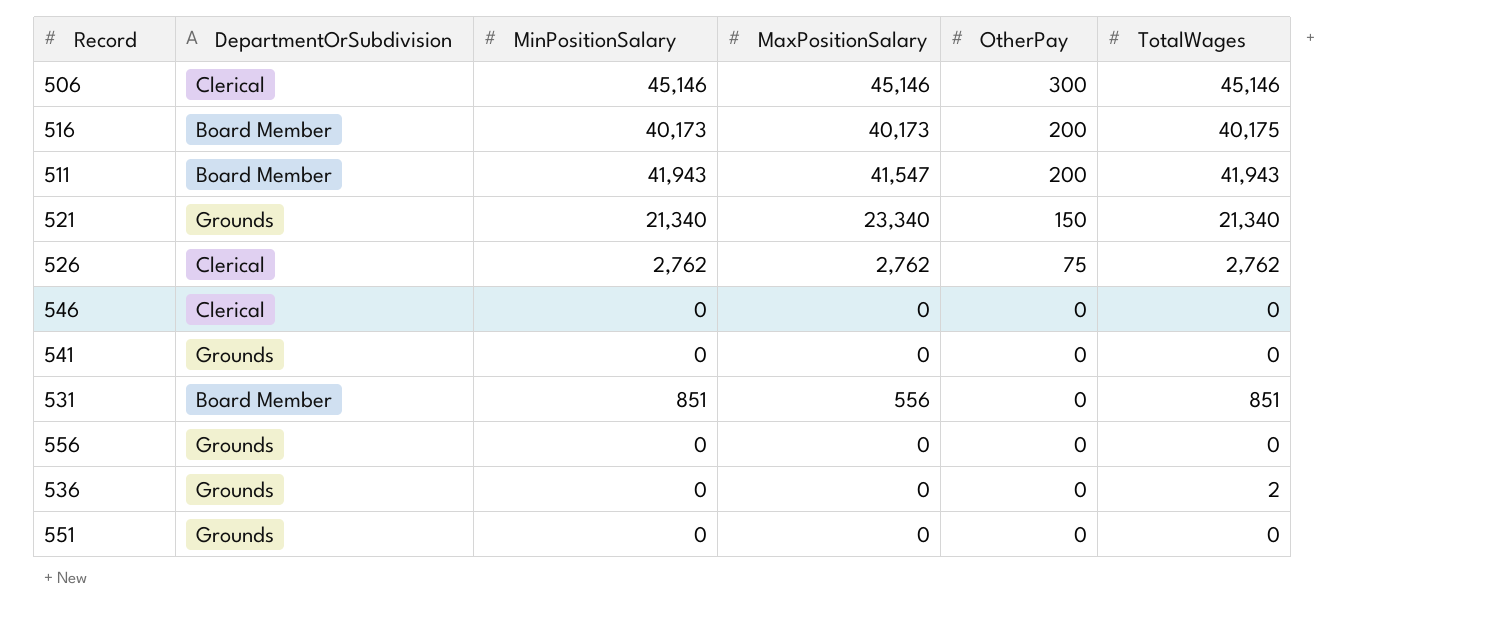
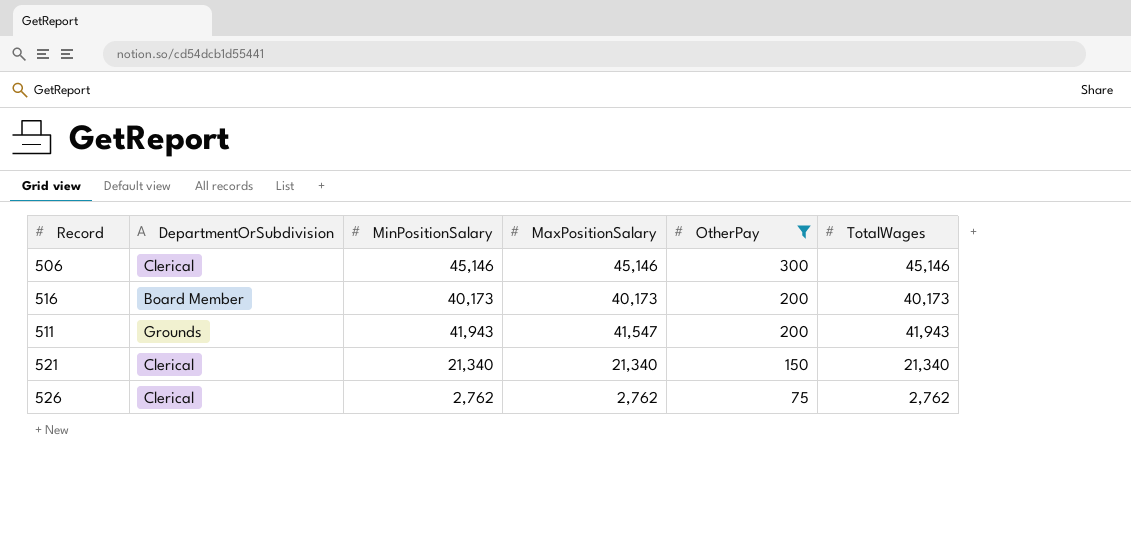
filter: none -> OtherPay != 0
516 | TotalWages: 40,175 -> 40,173
511 | DepartmentOrSubdivision: Board Member -> Grounds
521 | DepartmentOrSubdivision: Grounds -> Clerical
521 | MaxPositionSalary: 23,340 -> 21,340

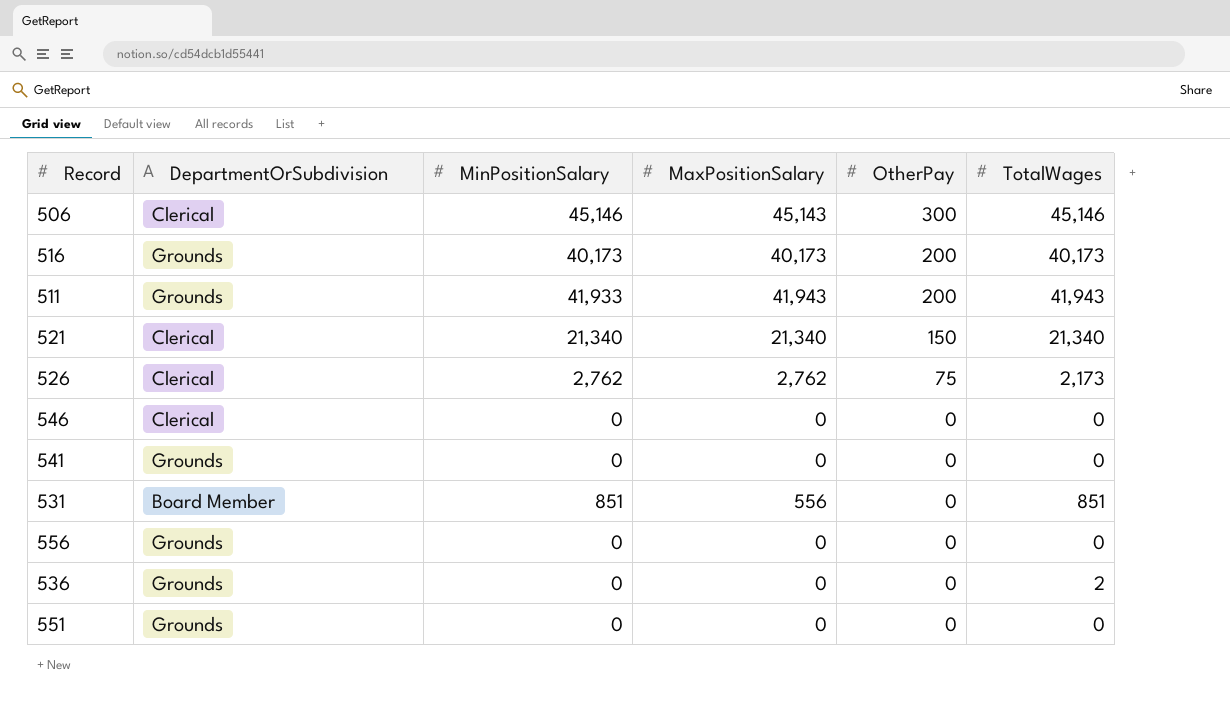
filter: OtherPay != 0 -> none
506 | MaxPositionSalary: 45,146 -> 45,143
516 | DepartmentOrSubdivision: Board Member -> Grounds
511 | MinPositionSalary: 41,943 -> 41,933
511 | MaxPositionSalary: 41,547 -> 41,943
526 | TotalWages: 2,762 -> 2,173

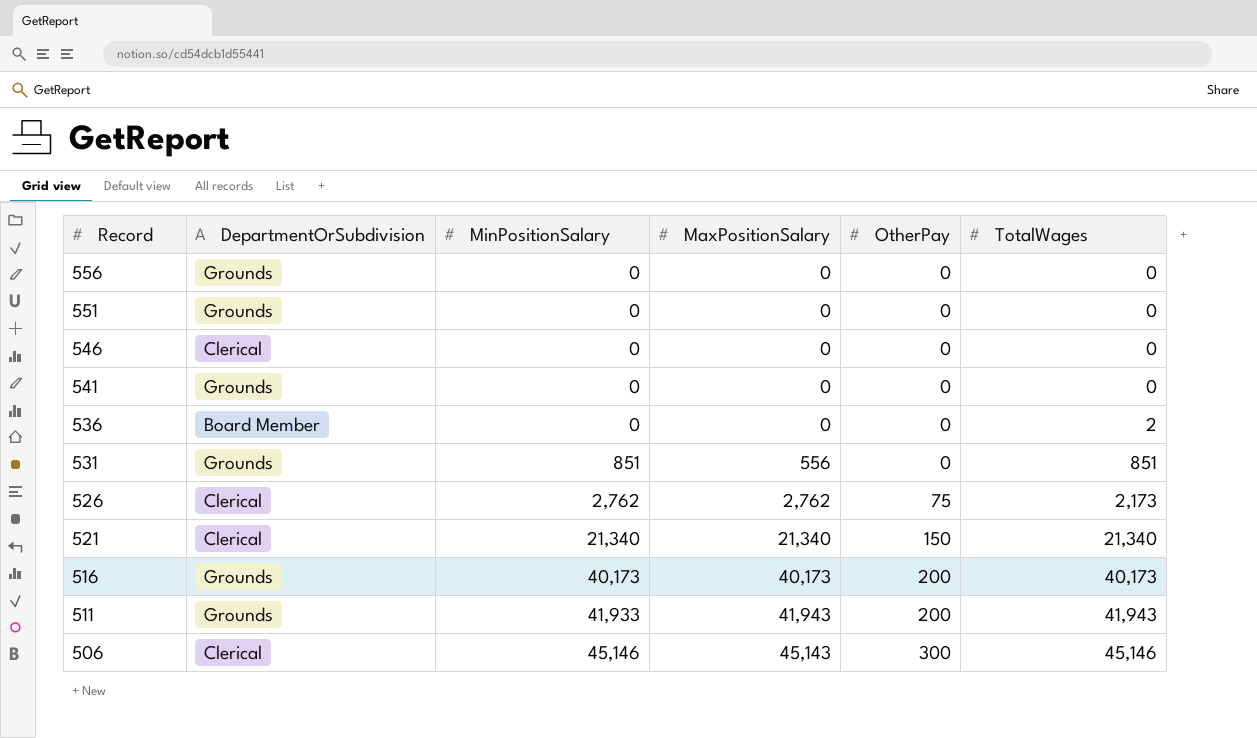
row order: OtherPay descending -> Record descending
536 | DepartmentOrSubdivision: Grounds -> Board Member
531 | DepartmentOrSubdivision: Board Member -> Grounds

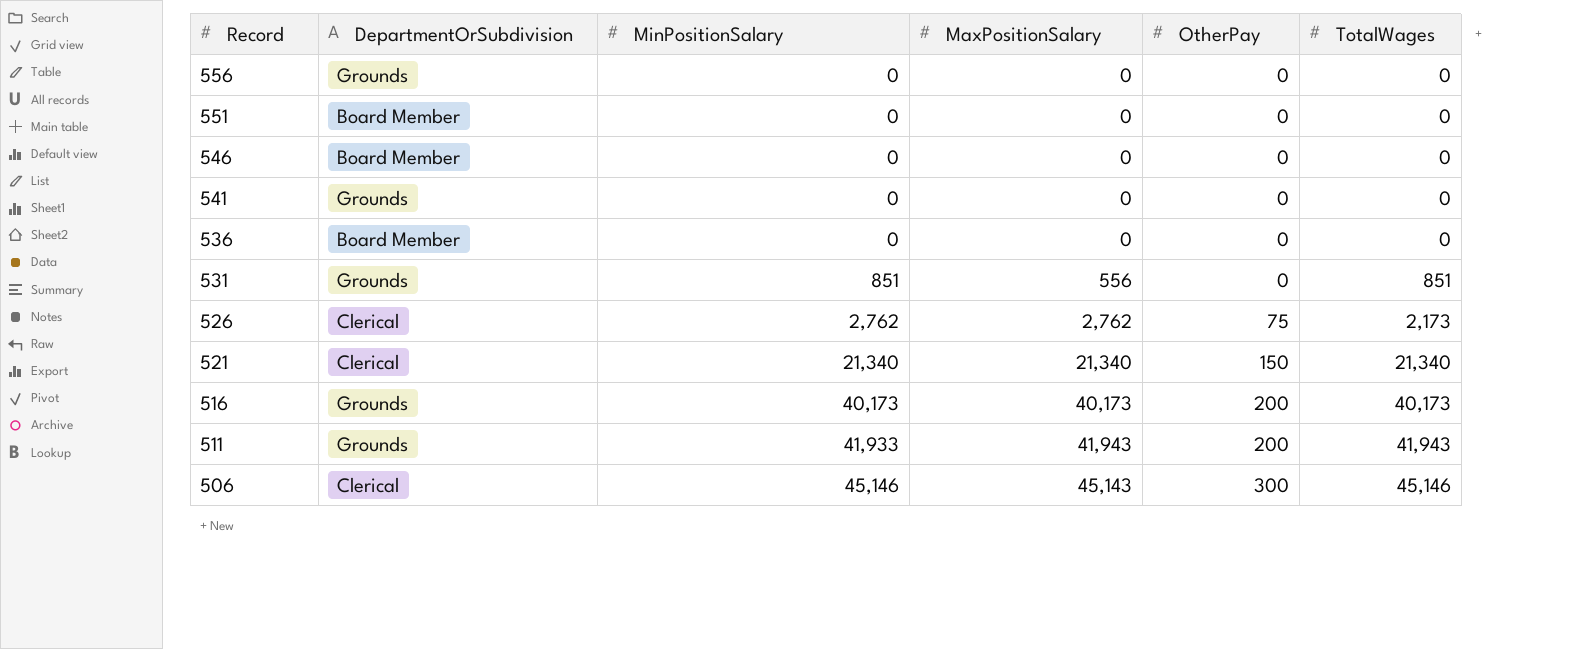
551 | DepartmentOrSubdivision: Grounds -> Board Member
546 | DepartmentOrSubdivision: Clerical -> Board Member
536 | TotalWages: 2 -> 0

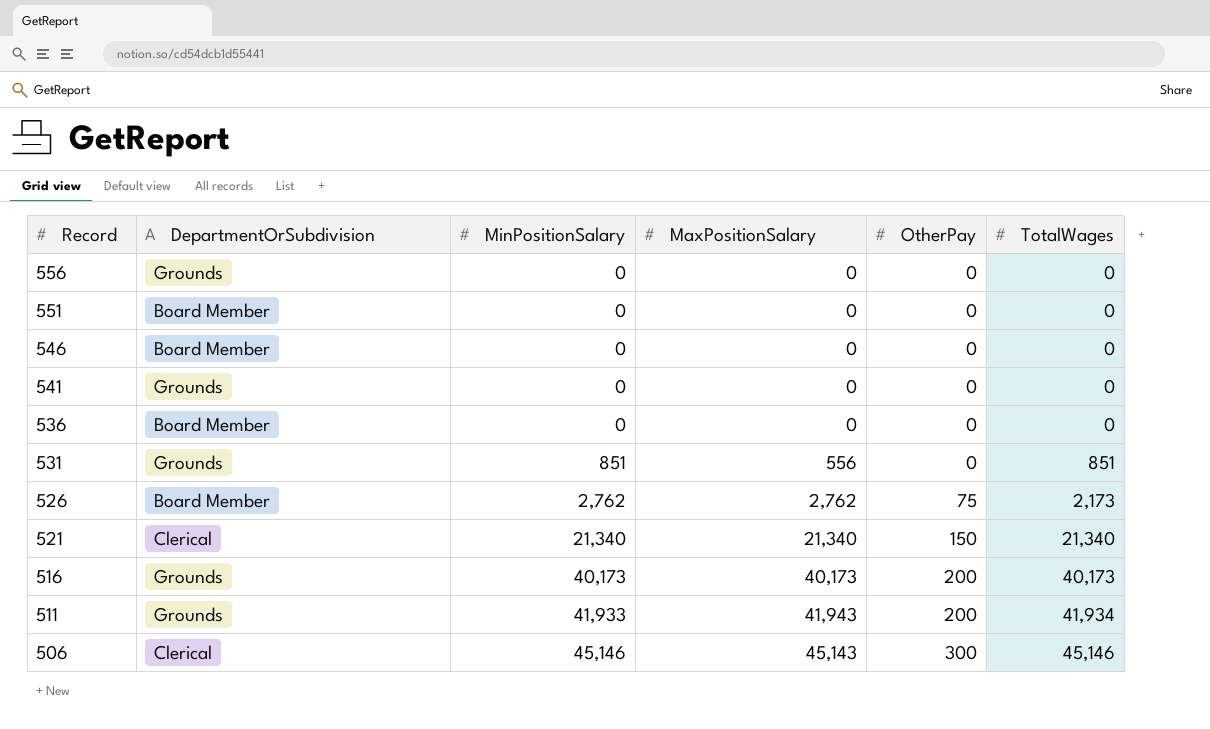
526 | DepartmentOrSubdivision: Clerical -> Board Member
511 | TotalWages: 41,943 -> 41,934

